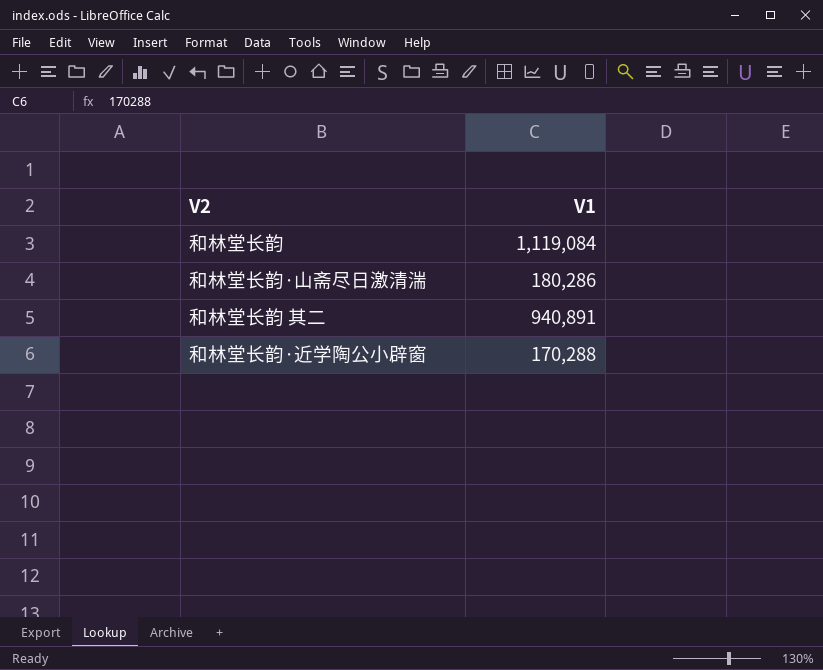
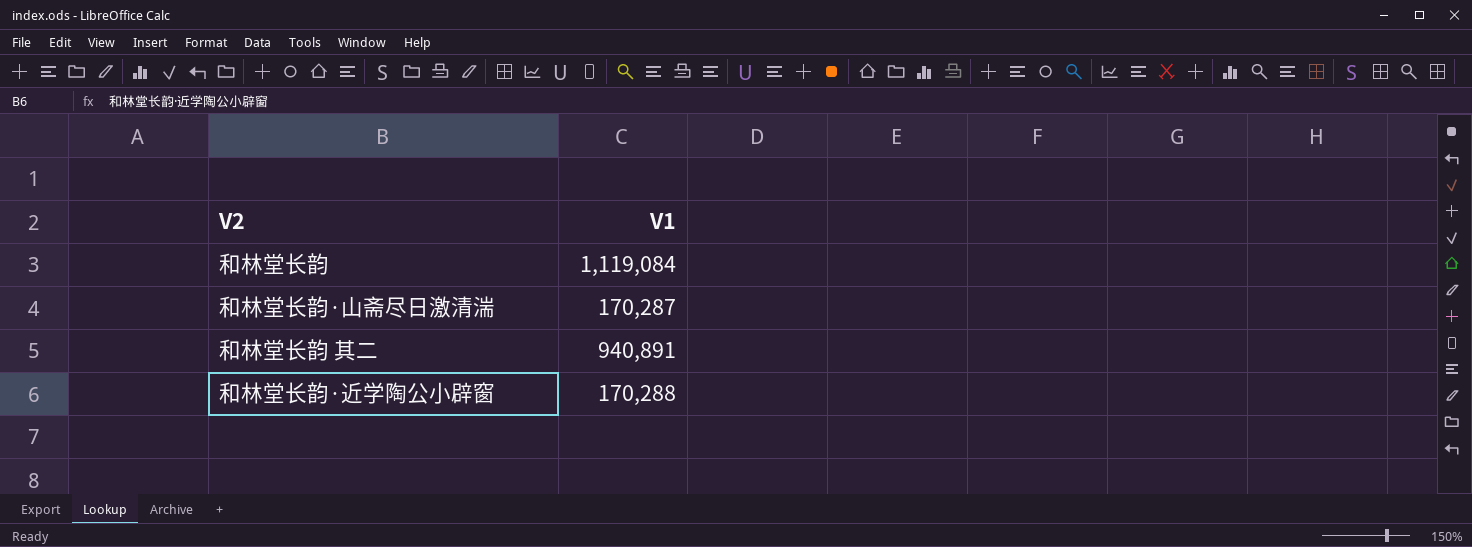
和林堂长韵·山斋尽日激清湍 | V1: 180,286 -> 170,287

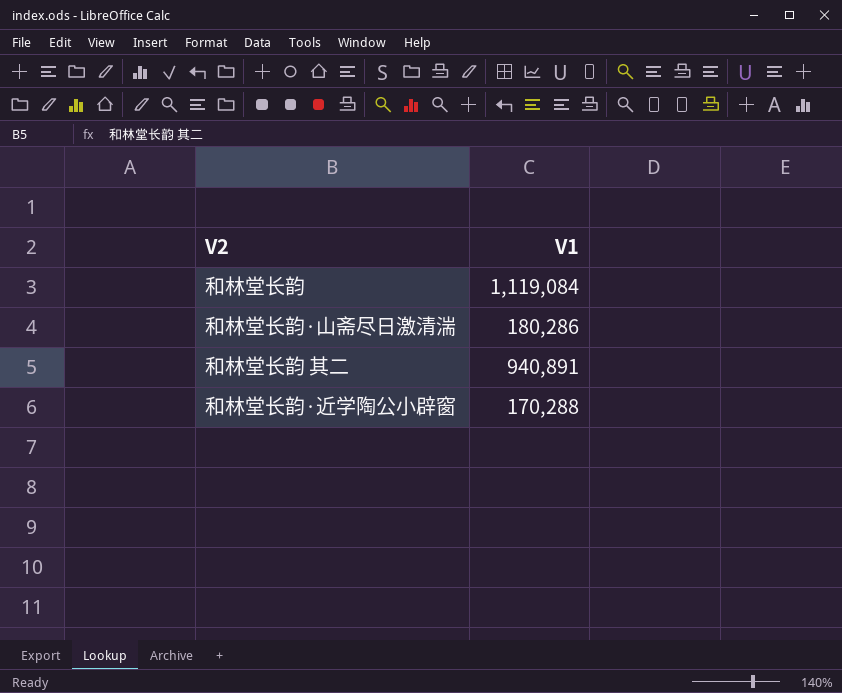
和林堂长韵·山斋尽日激清湍 | V1: 170,287 -> 180,286

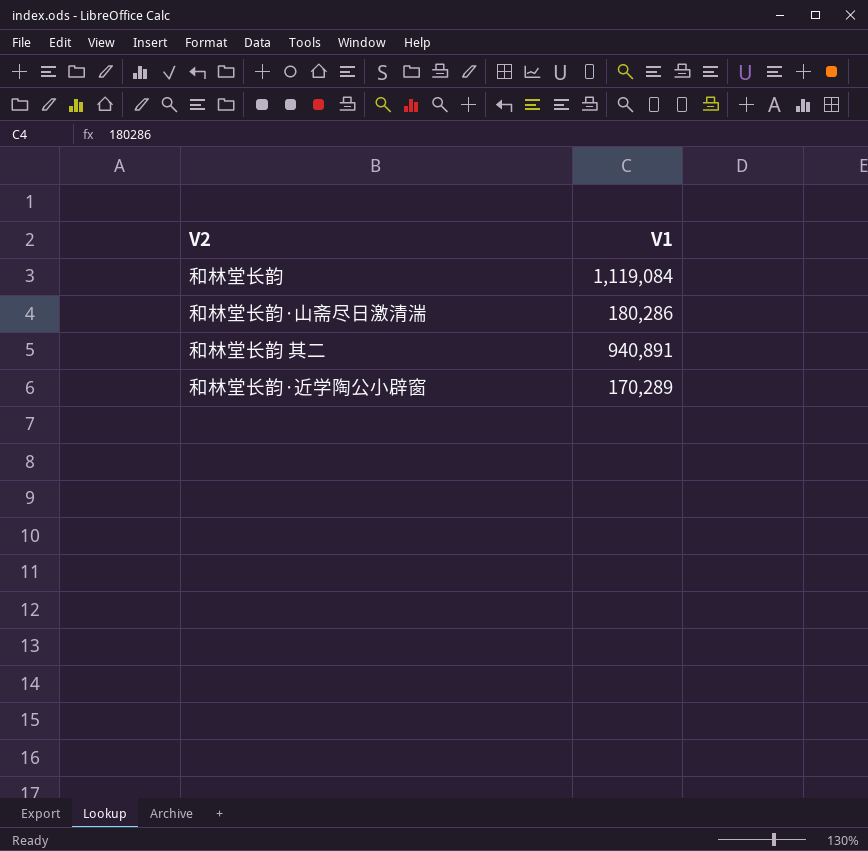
和林堂长韵·近学陶公小辟窗 | V1: 170,288 -> 170,289

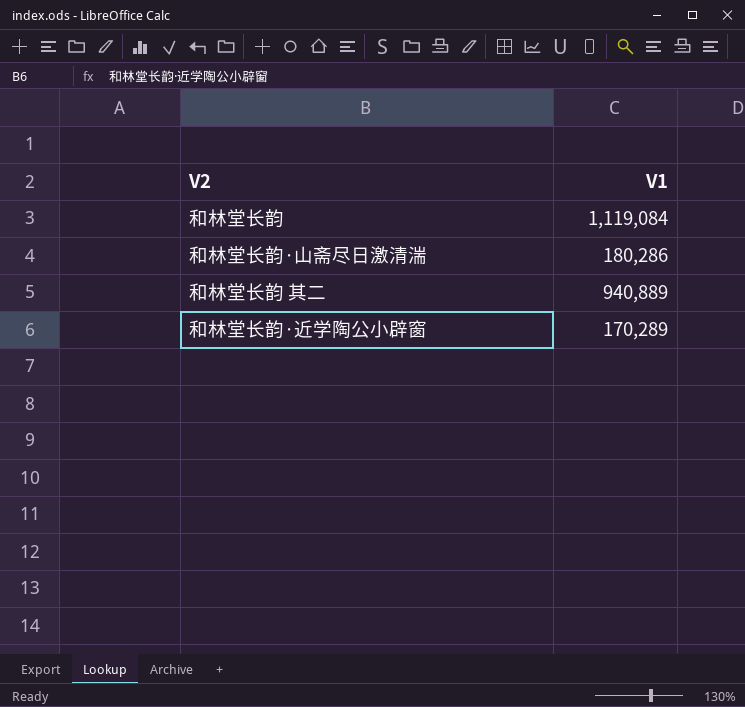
和林堂长韵 其二 | V1: 940,891 -> 940,889

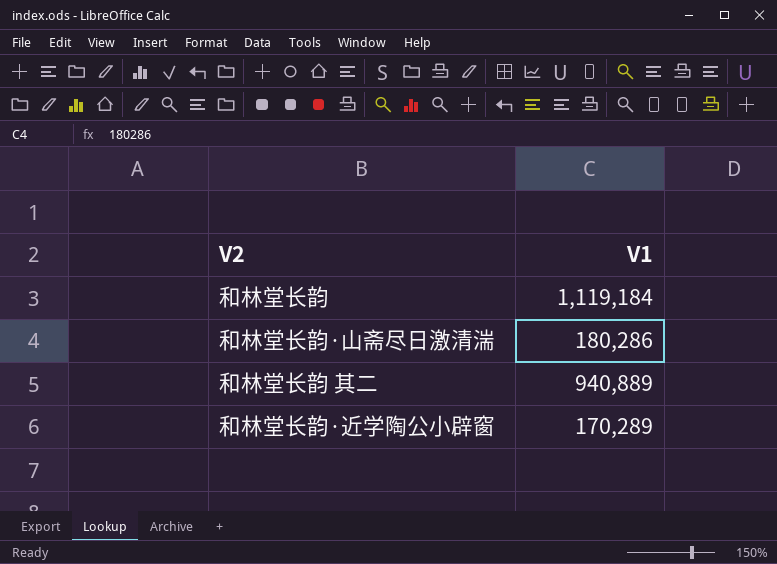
和林堂长韵 | V1: 1,119,084 -> 1,119,184

